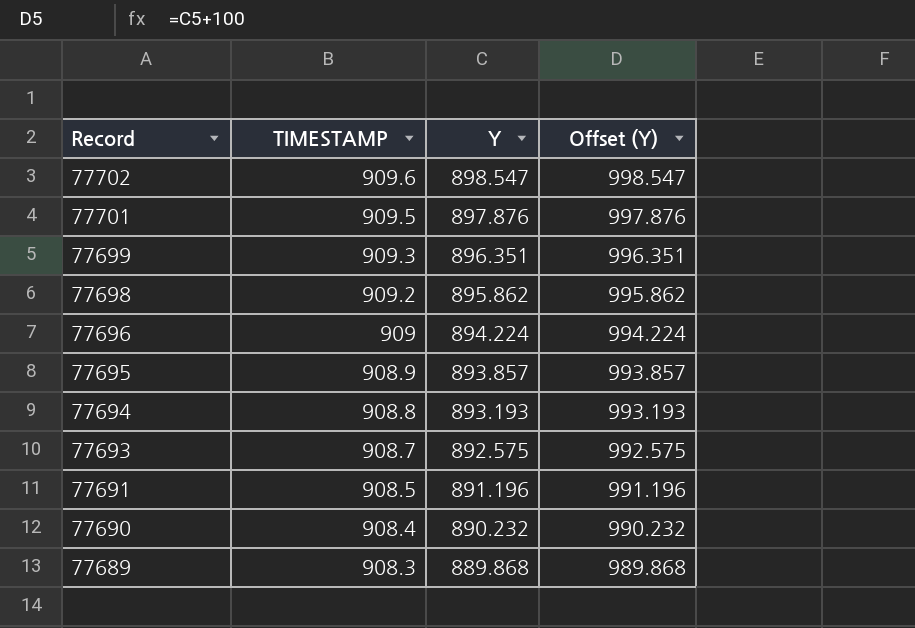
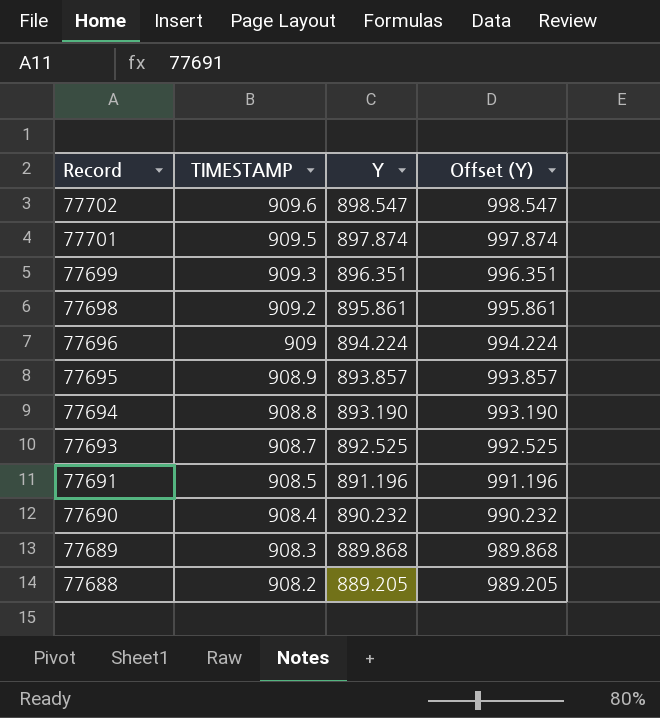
77701 | Y: 897.876 -> 897.874
77701 | Offset (Y): 997.876 -> 997.874
77698 | Y: 895.862 -> 895.861
77698 | Offset (Y): 995.862 -> 995.861
77694 | Y: 893.193 -> 893.190
77694 | Offset (Y): 993.193 -> 993.190
77693 | Y: 892.575 -> 892.525
77693 | Offset (Y): 992.575 -> 992.525
row 77688: none -> 908.2 | 889.205 | 989.205

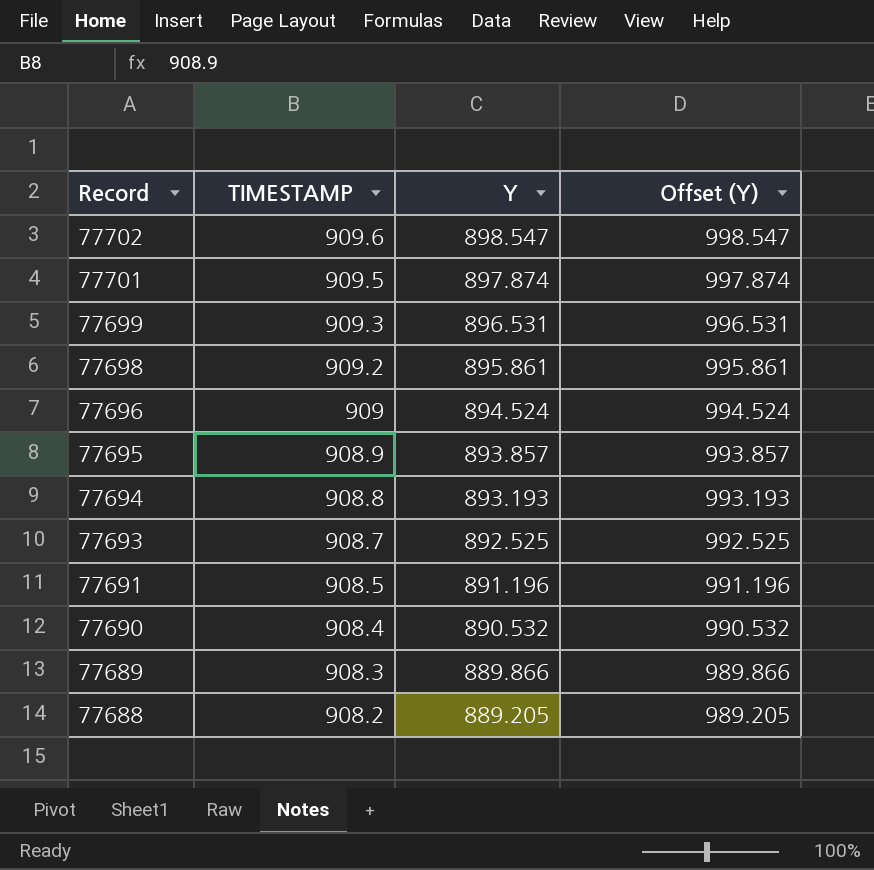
77699 | Y: 896.351 -> 896.531
77699 | Offset (Y): 996.351 -> 996.531
77696 | Y: 894.224 -> 894.524
77696 | Offset (Y): 994.224 -> 994.524
77694 | Y: 893.190 -> 893.193
77694 | Offset (Y): 993.190 -> 993.193
77690 | Y: 890.232 -> 890.532
77690 | Offset (Y): 990.232 -> 990.532
77689 | Y: 889.868 -> 889.866
77689 | Offset (Y): 989.868 -> 989.866

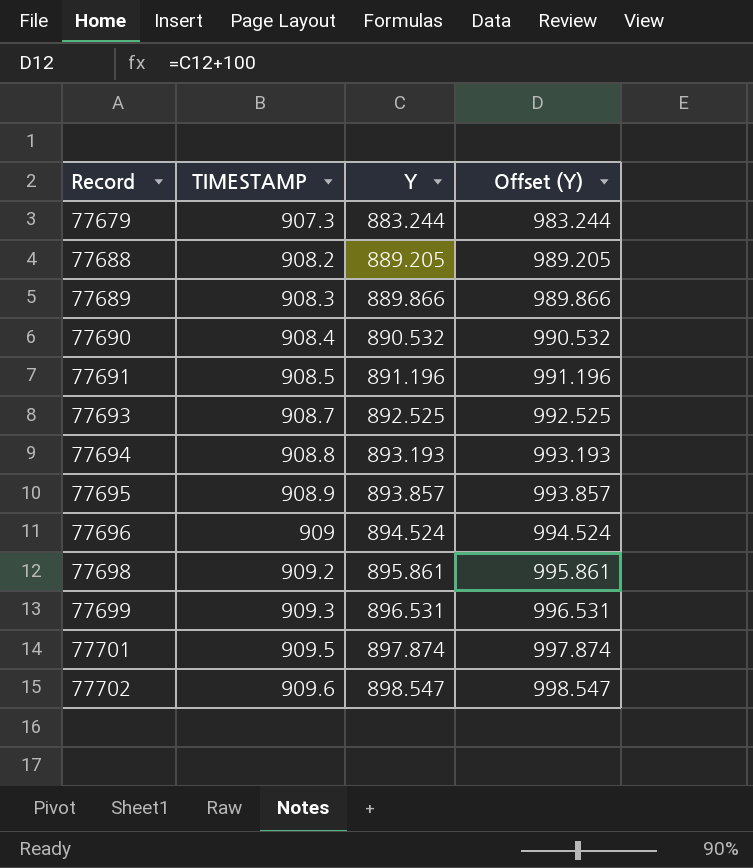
row order: Record descending -> Record ascending
row 77679: none -> 907.3 | 883.244 | 983.244

